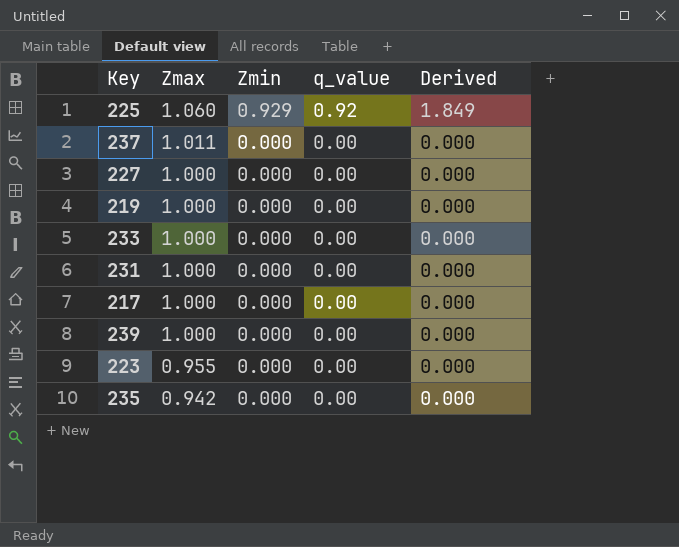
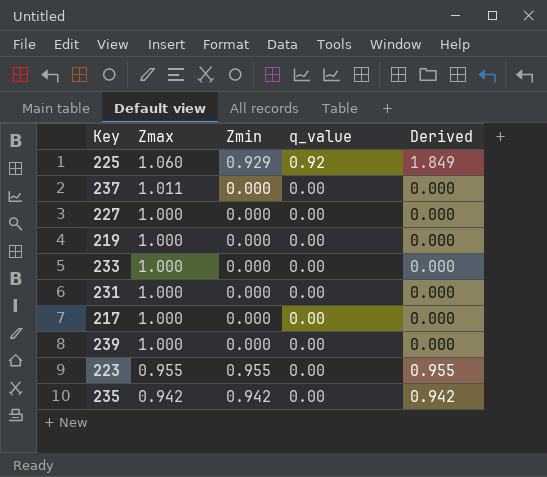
223 | Zmin: 0.000 -> 0.955
223 | Derived: 0.000 -> 0.955
235 | Zmin: 0.000 -> 0.942
235 | Derived: 0.000 -> 0.942

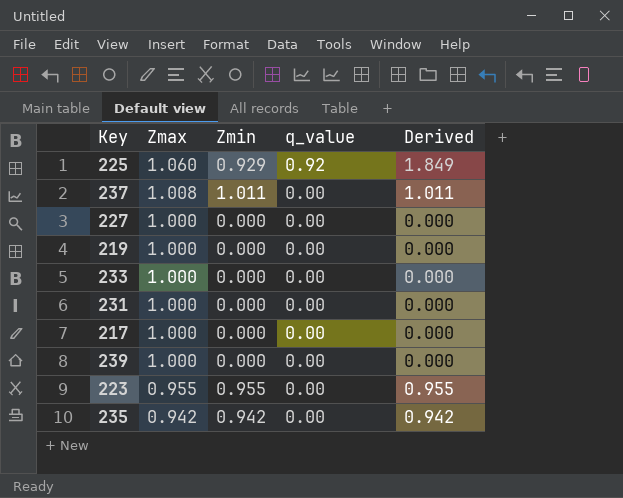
237 | Zmax: 1.011 -> 1.008
237 | Zmin: 0.000 -> 1.011
237 | Derived: 0.000 -> 1.011

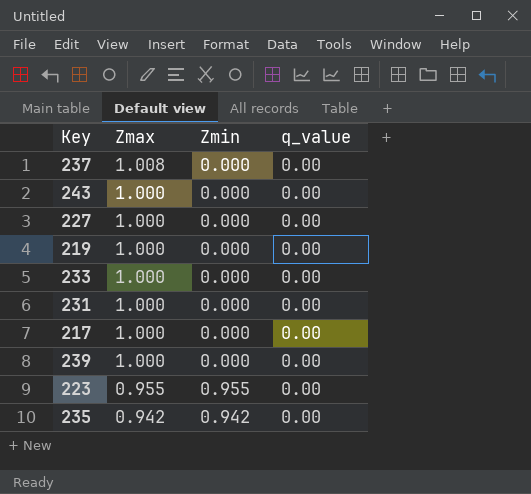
column Derived | formula: [Zmin] + [q_value] -> none
row 225: 1.060 | 0.929 | 0.92 | 1.849 -> none
237 | Zmin: 1.011 -> 0.000
row 243: none -> 1.000 | 0.000 | 0.00

